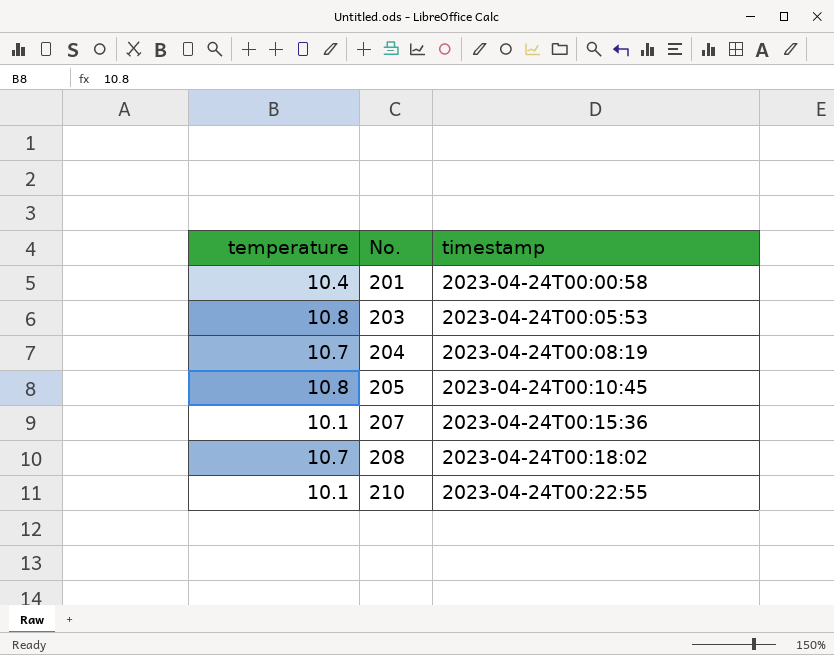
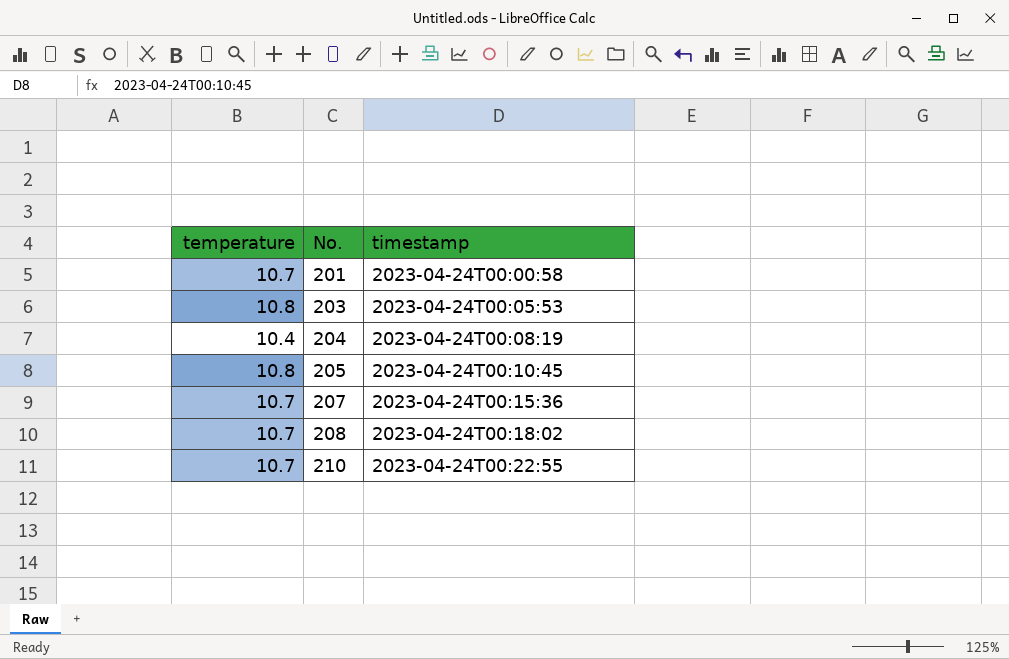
201 | temperature: 10.4 -> 10.7
204 | temperature: 10.7 -> 10.4
207 | temperature: 10.1 -> 10.7
210 | temperature: 10.1 -> 10.7

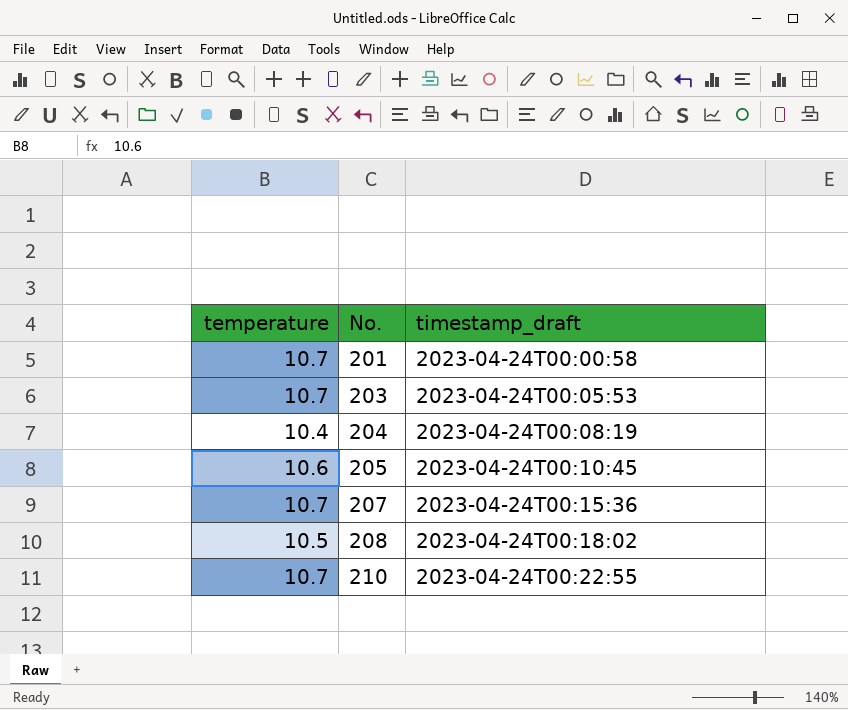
column name: timestamp -> timestamp_draft
203 | temperature: 10.8 -> 10.7
205 | temperature: 10.8 -> 10.6
208 | temperature: 10.7 -> 10.5

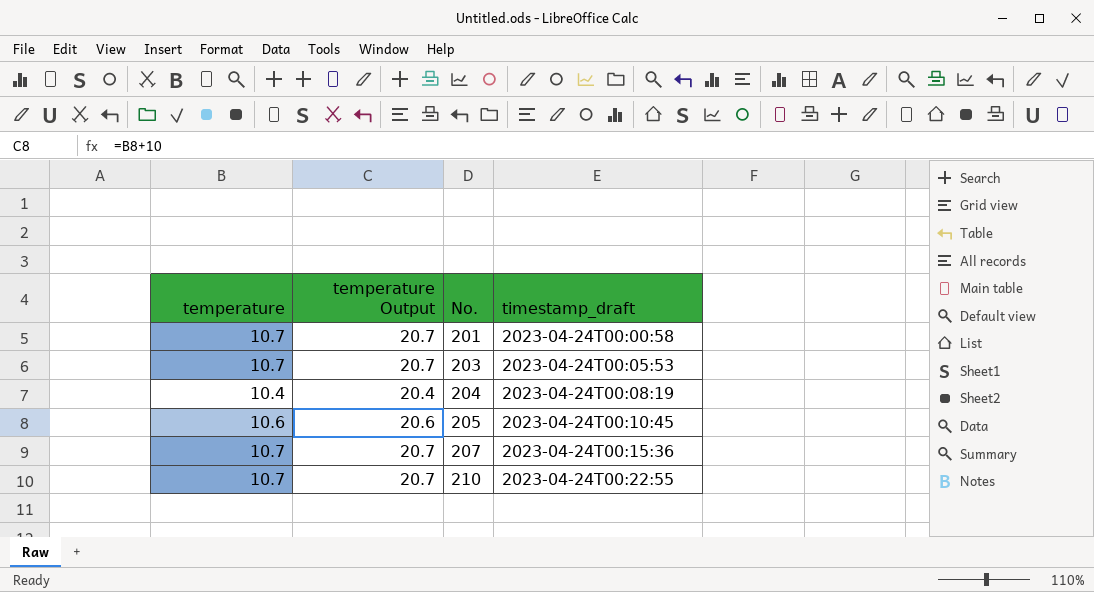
column temperature Output | formula: none -> [temperature] + 10
row 208: 10.5 | 2023-04-24T00:18:02 -> none

